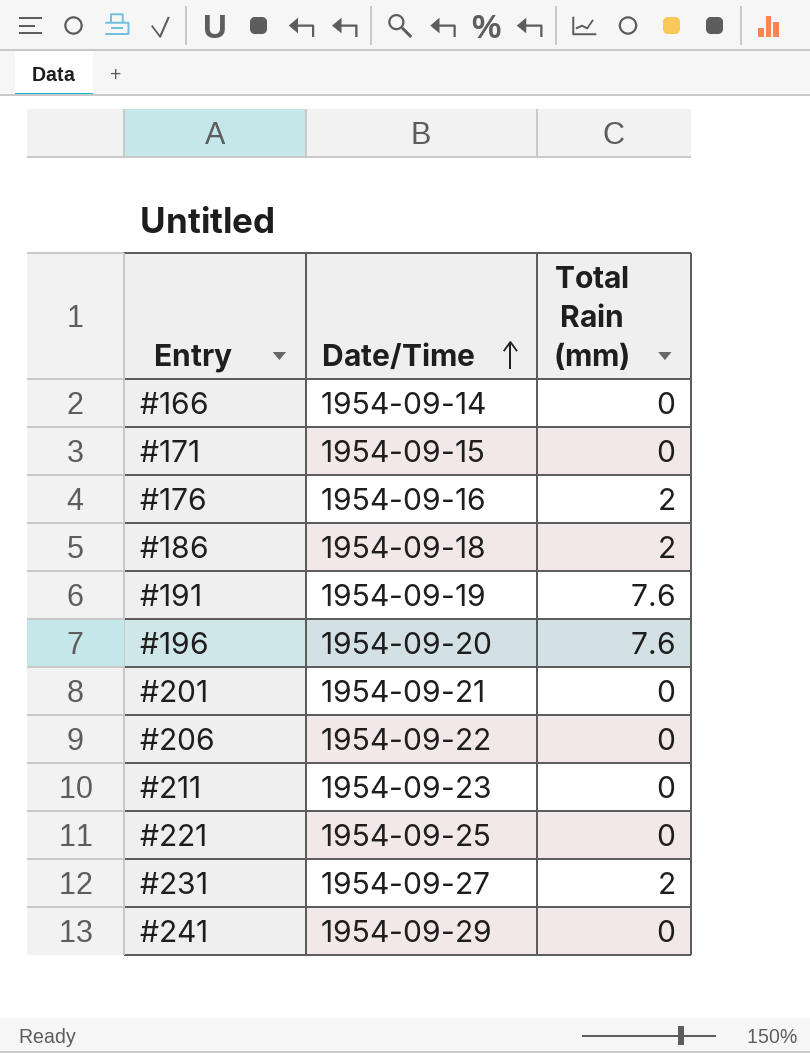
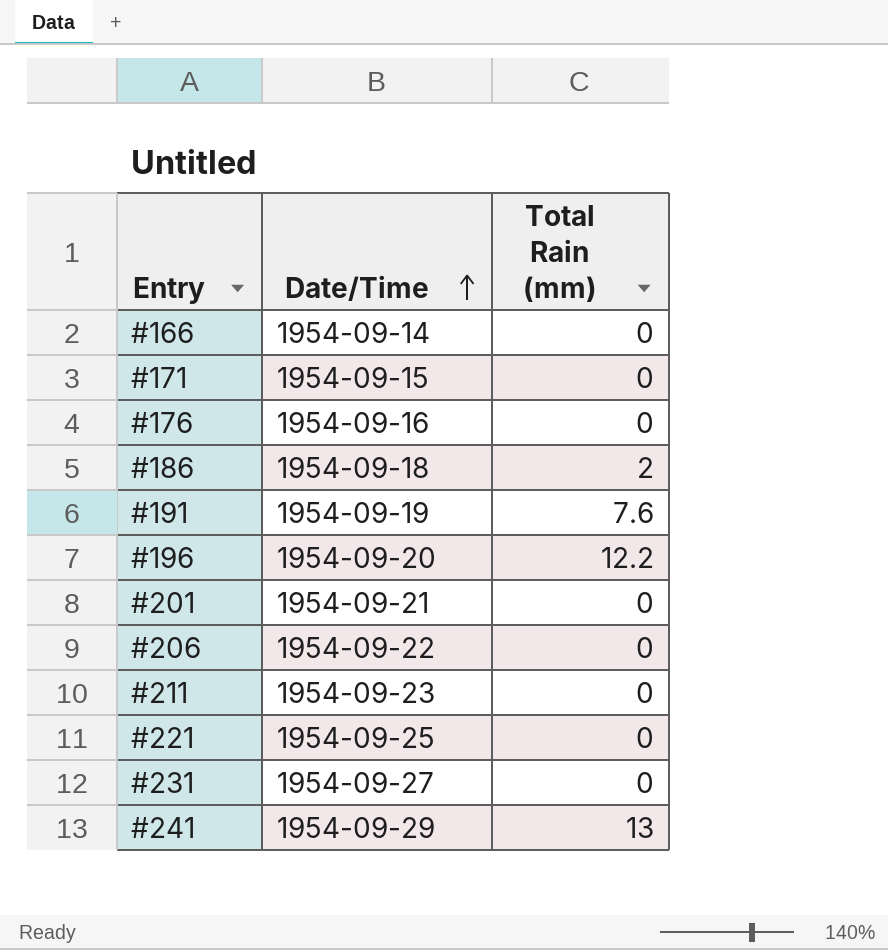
#176 | Total Rain (mm): 2 -> 0
#196 | Total Rain (mm): 7.6 -> 12.2
#231 | Total Rain (mm): 2 -> 0
#241 | Total Rain (mm): 0 -> 13

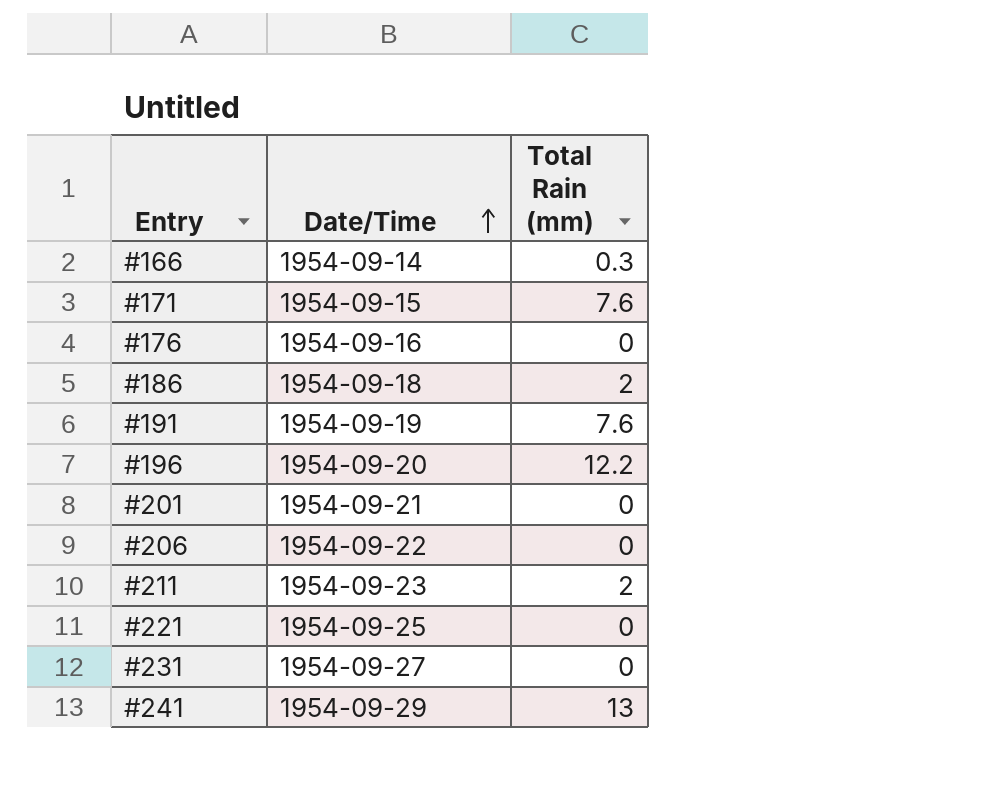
#166 | Total Rain (mm): 0 -> 0.3
#171 | Total Rain (mm): 0 -> 7.6
#211 | Total Rain (mm): 0 -> 2

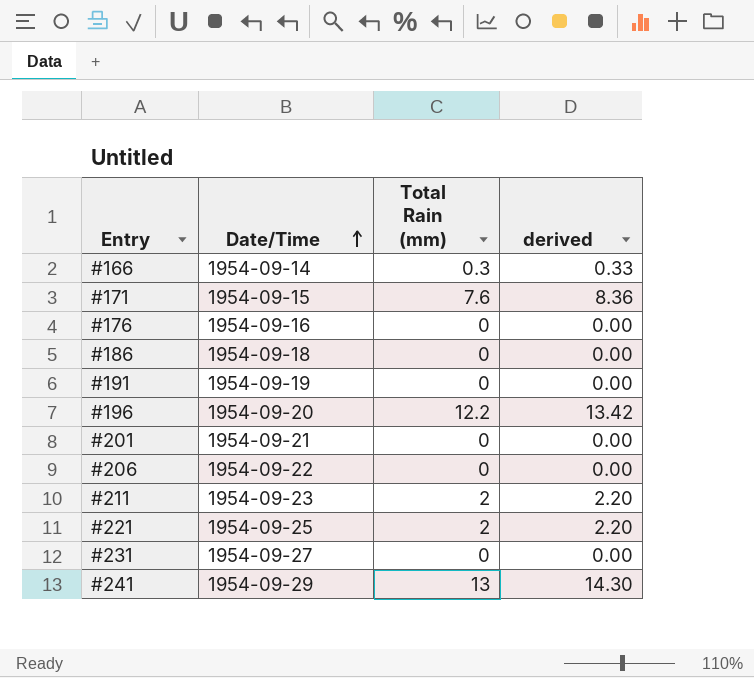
column derived | formula: none -> [Total Rain (mm)] * 1.1
#186 | Total Rain (mm): 2 -> 0
#191 | Total Rain (mm): 7.6 -> 0
#221 | Total Rain (mm): 0 -> 2

